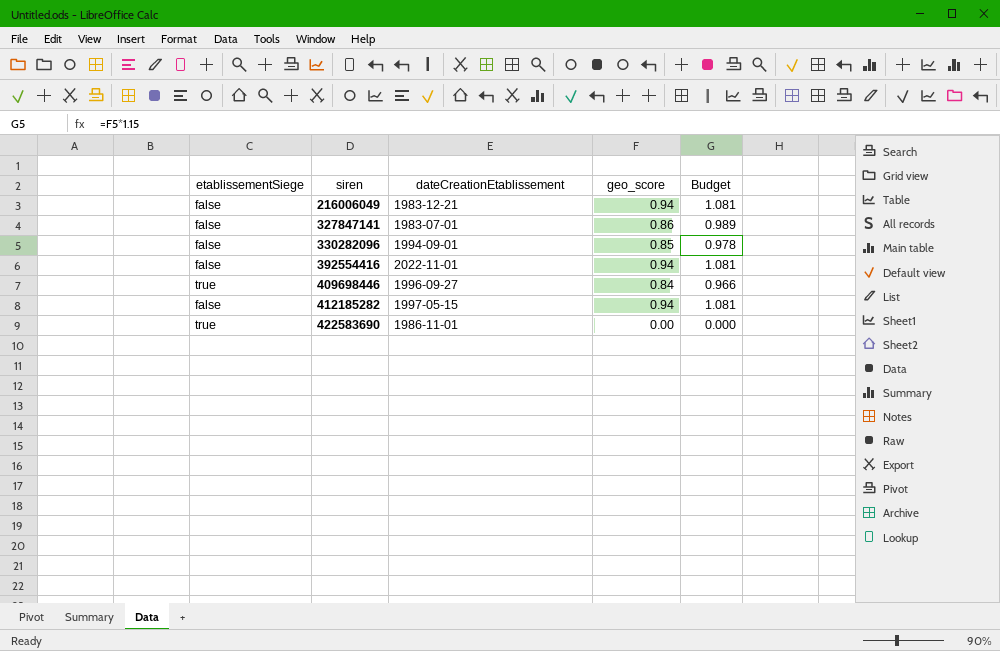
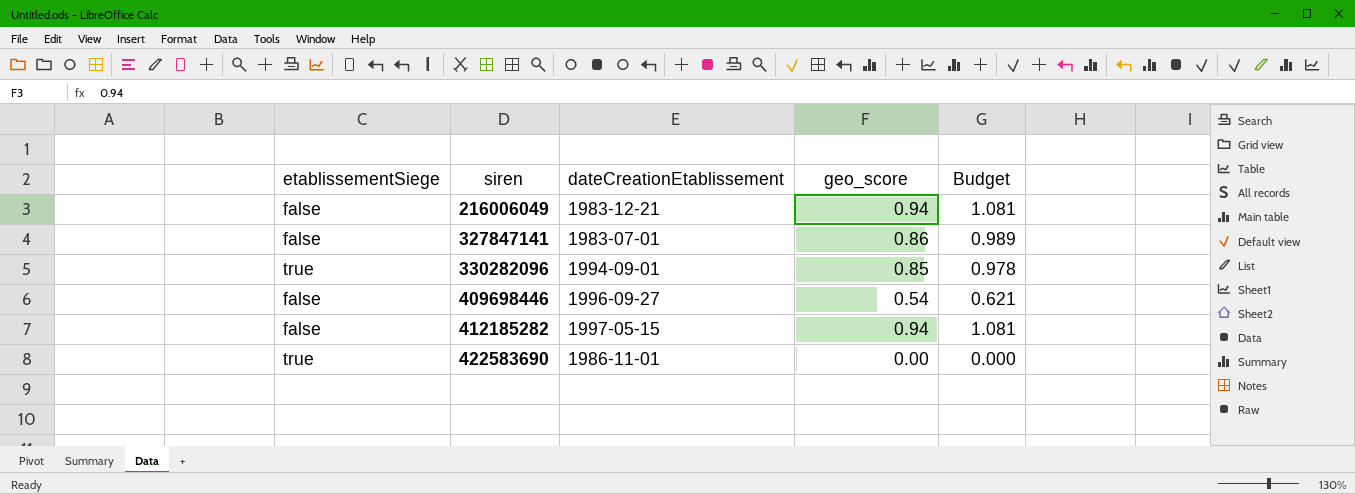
row 392554416: false | 2022-11-01 | 0.94 | 1.081 -> none
330282096 | etablissementSiege: false -> true
409698446 | etablissementSiege: true -> false
409698446 | geo_score: 0.84 -> 0.54
409698446 | Budget: 0.966 -> 0.621

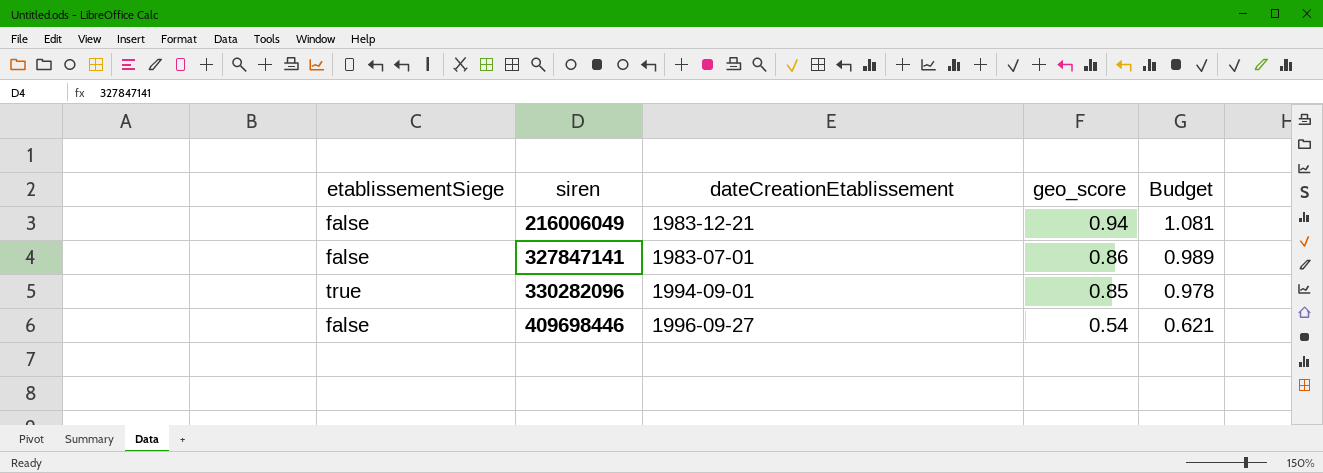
row 412185282: false | 1997-05-15 | 0.94 | 1.081 -> none
row 422583690: true | 1986-11-01 | 0.00 | 0.000 -> none

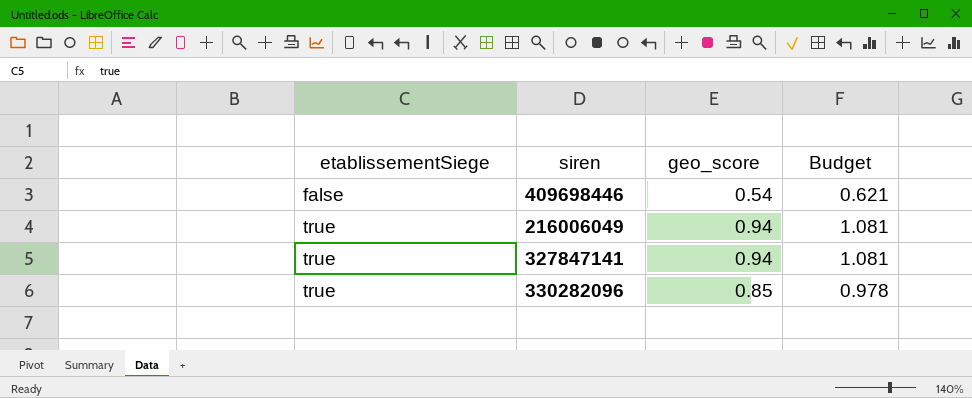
row order: siren ascending -> etablissementSiege ascending
column dateCreationEtablissement | position: 3 -> none
216006049 | etablissementSiege: false -> true
327847141 | etablissementSiege: false -> true
327847141 | geo_score: 0.86 -> 0.94
327847141 | Budget: 0.989 -> 1.081

